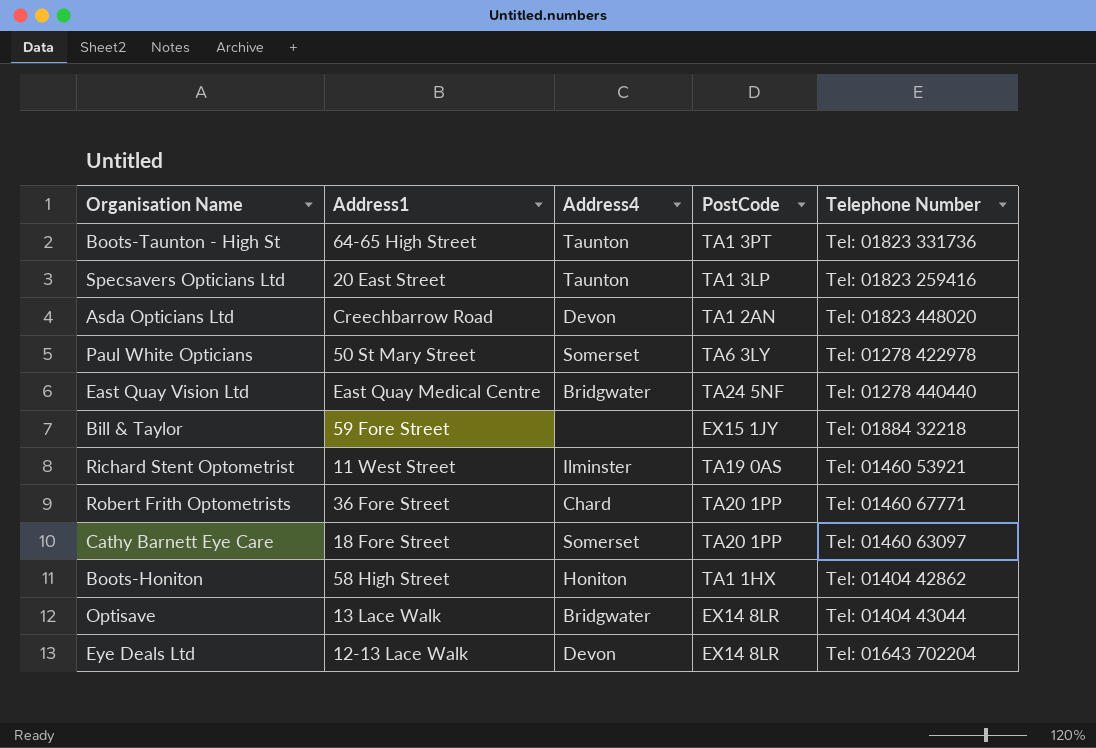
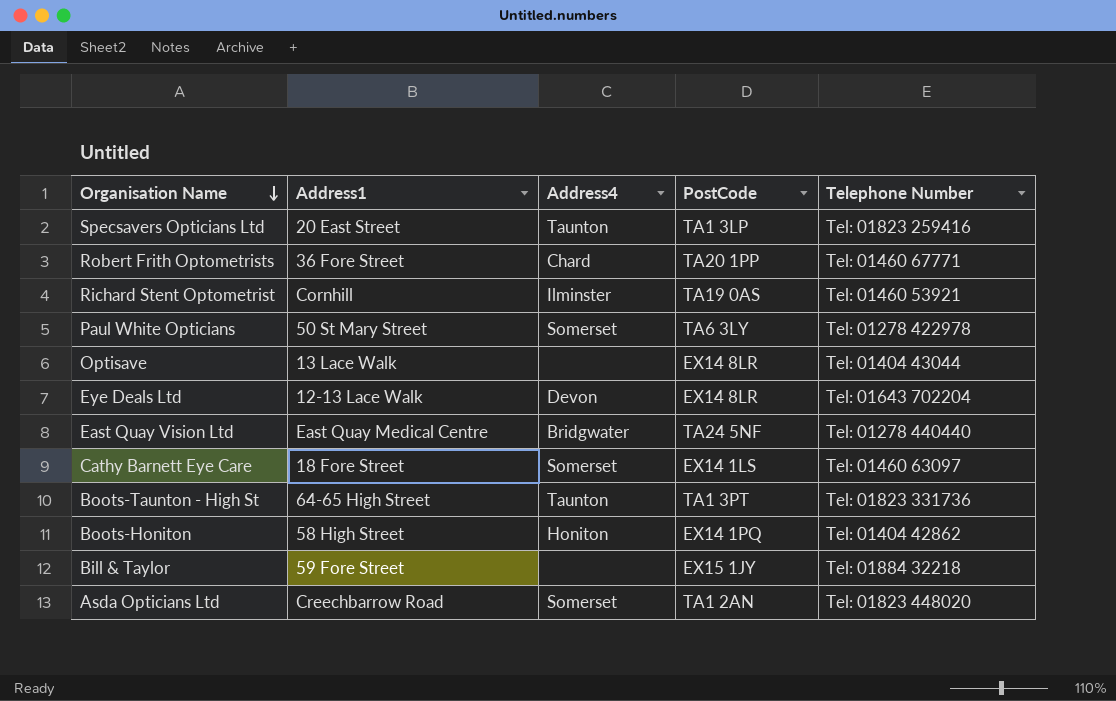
row order: none -> Organisation Name descending
Richard Stent Optometrist | Address1: 11 West Street -> Cornhill
Optisave | Address4: Bridgwater -> none
Cathy Barnett Eye Care | PostCode: TA20 1PP -> EX14 1LS
Boots-Honiton | PostCode: TA1 1HX -> EX14 1PQ
Asda Opticians Ltd | Address4: Devon -> Somerset

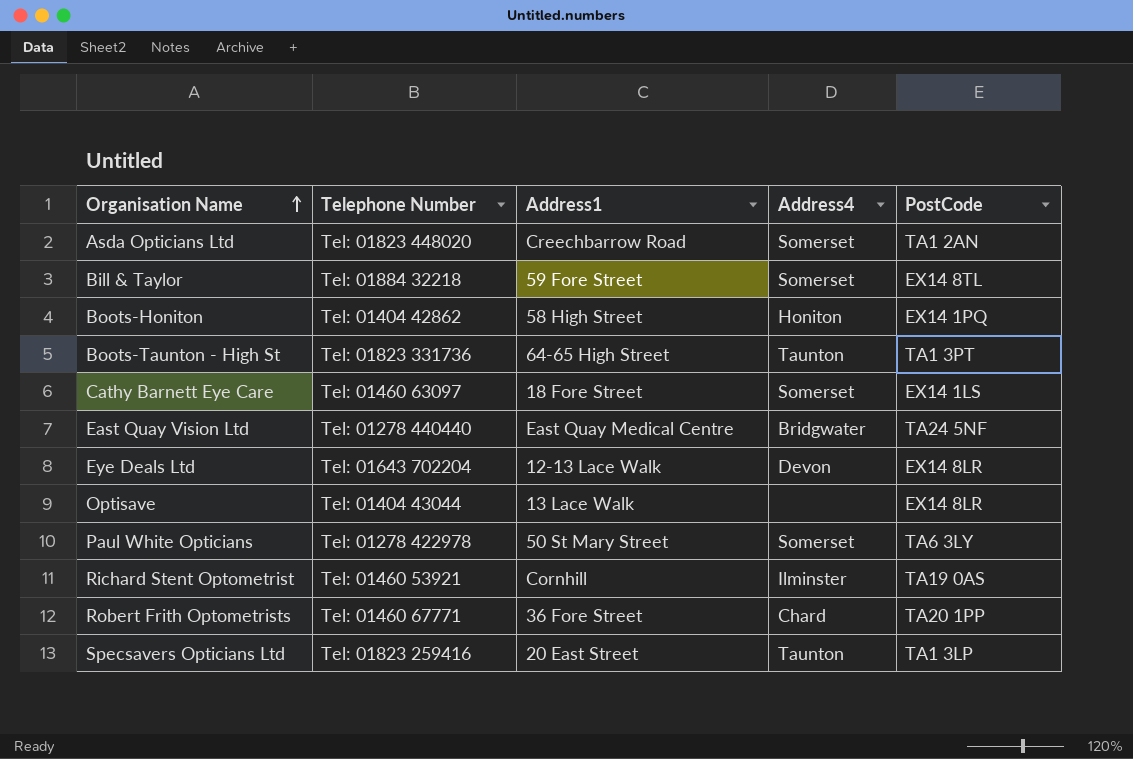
row order: Organisation Name descending -> Organisation Name ascending
column Telephone Number | position: 5 -> 2
Bill & Taylor | Address4: none -> Somerset
Bill & Taylor | PostCode: EX15 1JY -> EX14 8TL

